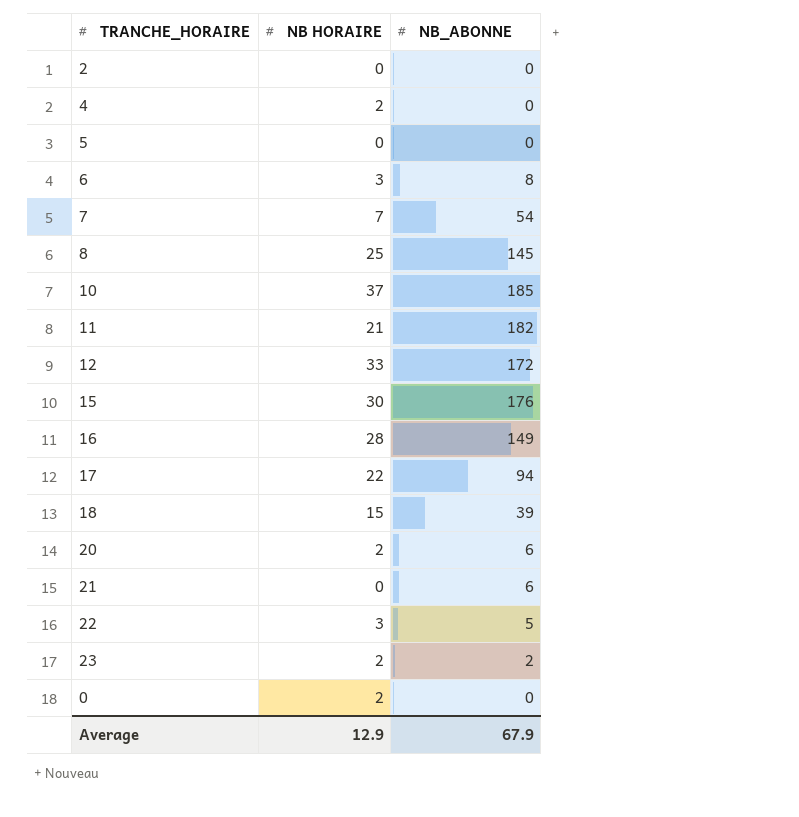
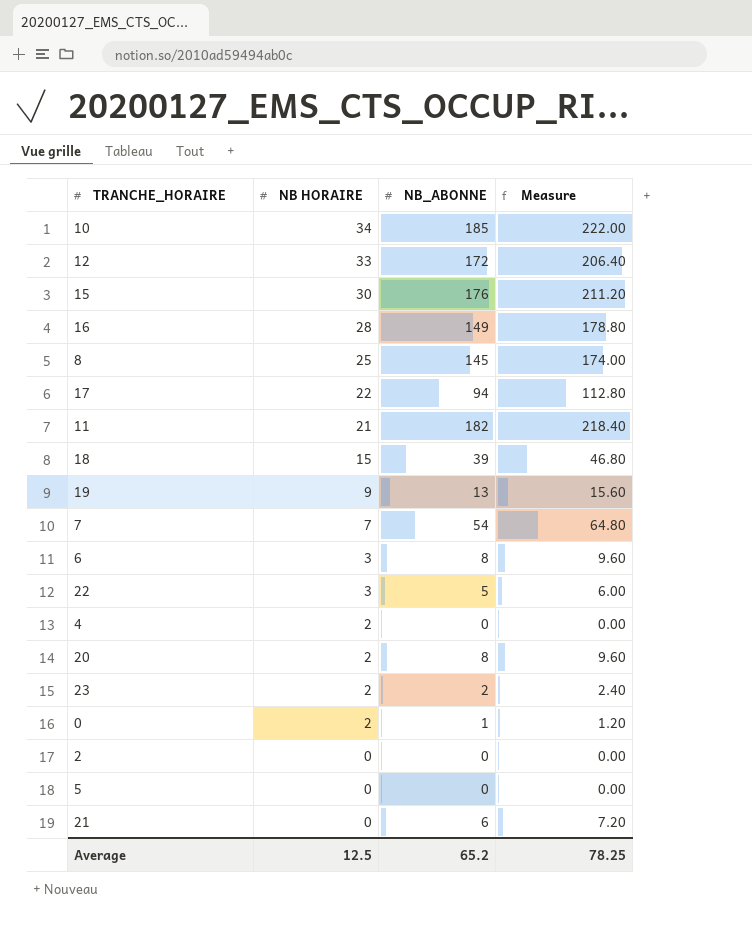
row order: none -> NB HORAIRE descending
column Measure | formula: none -> [NB_ABONNE] * 1.2
10 | NB HORAIRE: 37 -> 34
row 19: none -> 9 | 13 | 15.60
20 | NB_ABONNE: 6 -> 8
0 | NB_ABONNE: 0 -> 1
Average | NB HORAIRE: 12.9 -> 12.5
Average | NB_ABONNE: 67.9 -> 65.2

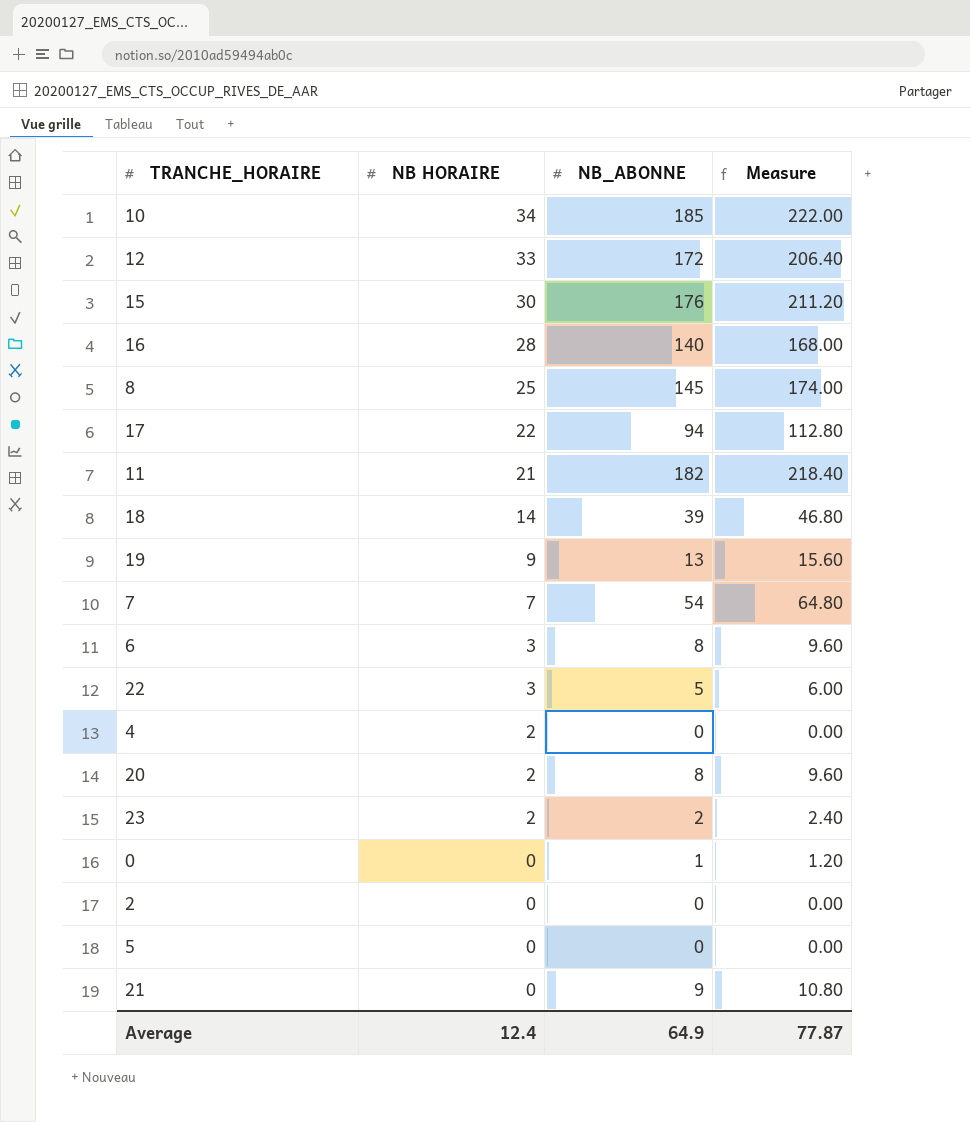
16 | NB_ABONNE: 149 -> 140
16 | Measure: 178.80 -> 168.00
18 | NB HORAIRE: 15 -> 14
0 | NB HORAIRE: 2 -> 0
21 | NB_ABONNE: 6 -> 9
21 | Measure: 7.20 -> 10.80
Average | NB HORAIRE: 12.5 -> 12.4
Average | NB_ABONNE: 65.2 -> 64.9
Average | Measure: 78.25 -> 77.87

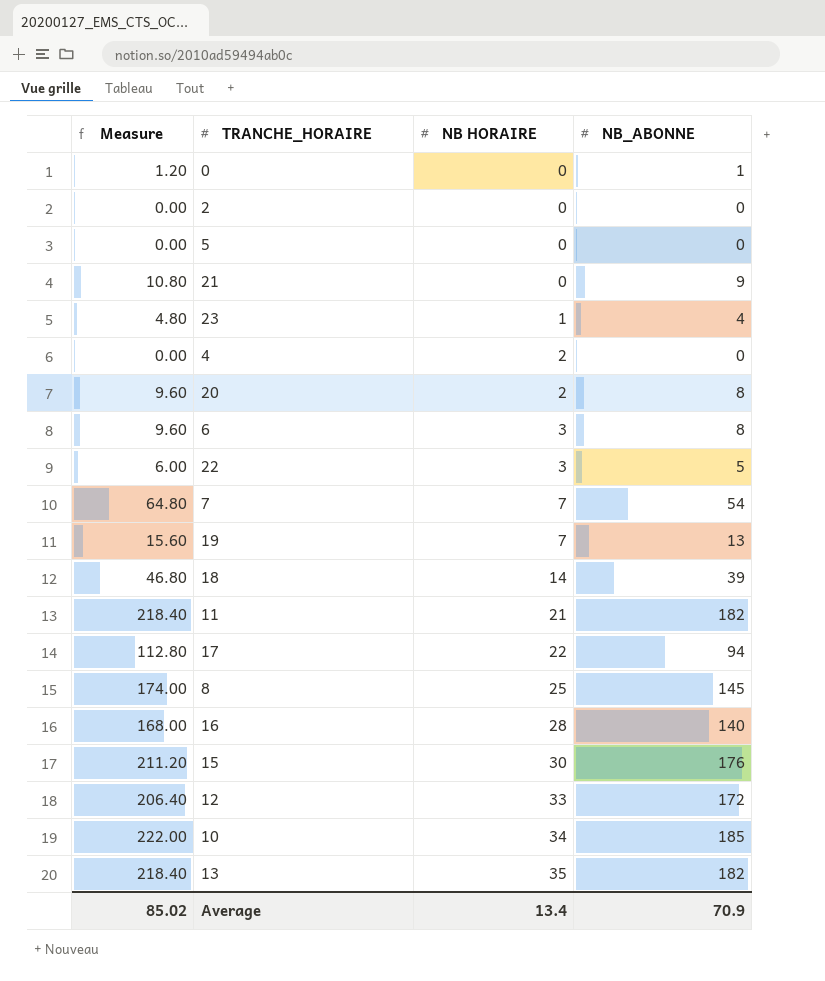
row order: NB HORAIRE descending -> NB HORAIRE ascending
column Measure | position: 4 -> 1
23 | Measure: 2.40 -> 4.80
23 | NB HORAIRE: 2 -> 1
23 | NB_ABONNE: 2 -> 4
19 | NB HORAIRE: 9 -> 7
row 13: none -> 218.40 | 35 | 182
Average | Measure: 77.87 -> 85.02
Average | NB HORAIRE: 12.4 -> 13.4
Average | NB_ABONNE: 64.9 -> 70.9

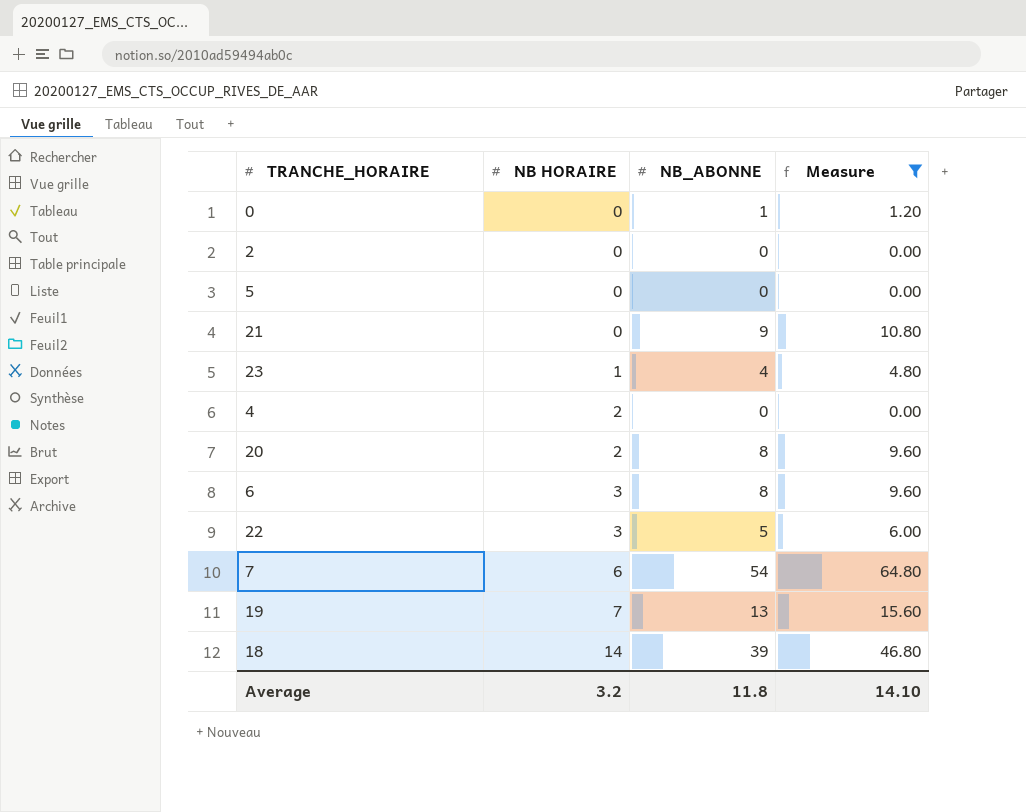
filter: none -> Measure <= 64.80
column Measure | position: 1 -> 4
7 | NB HORAIRE: 7 -> 6
Average | NB HORAIRE: 13.4 -> 3.2
Average | NB_ABONNE: 70.9 -> 11.8
Average | Measure: 85.02 -> 14.10

